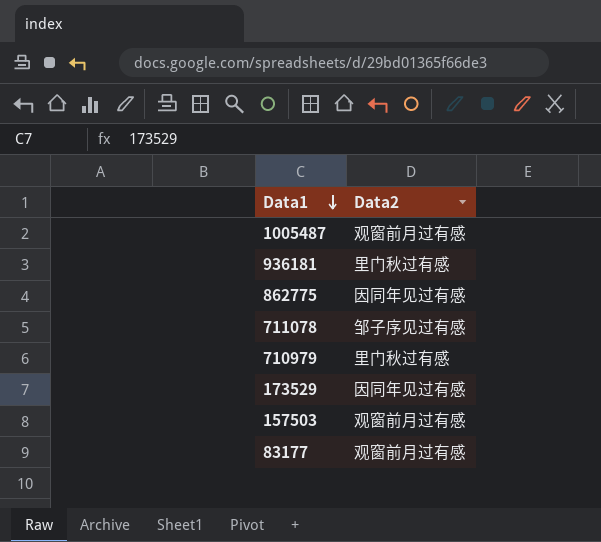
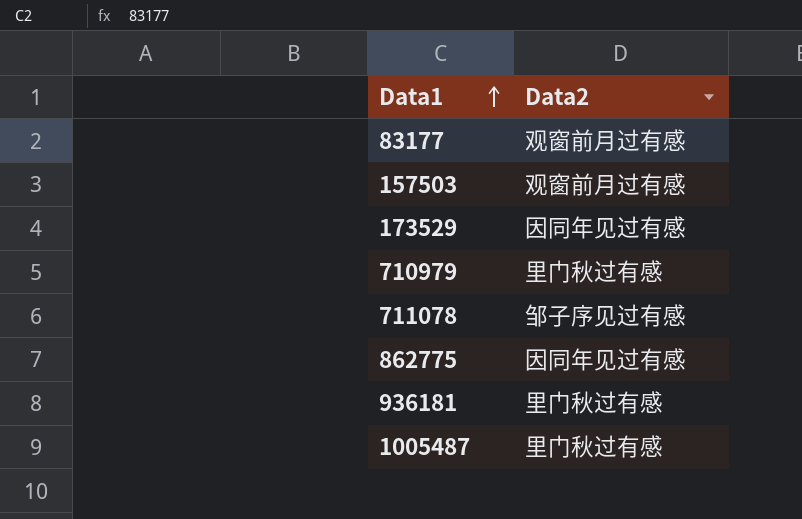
row order: Data1 descending -> Data1 ascending
1005487 | Data2: 观窗前月过有感 -> 里门秋过有感

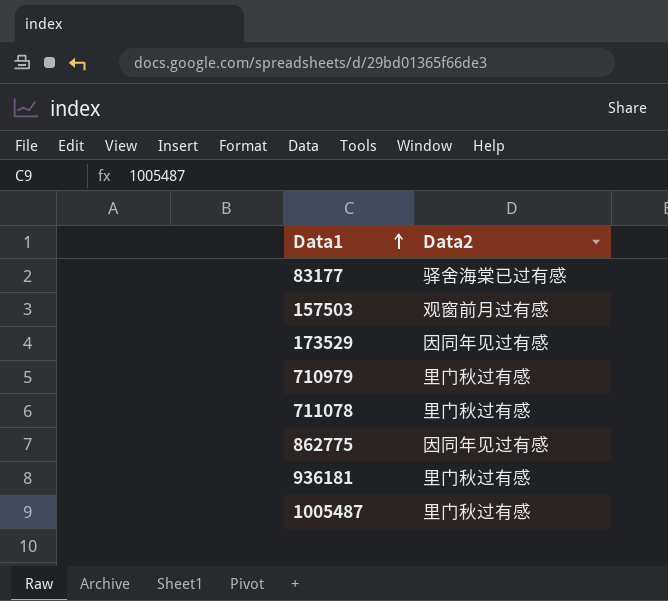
83177 | Data2: 观窗前月过有感 -> 驿舍海棠已过有感
711078 | Data2: 邹子序见过有感 -> 里门秋过有感

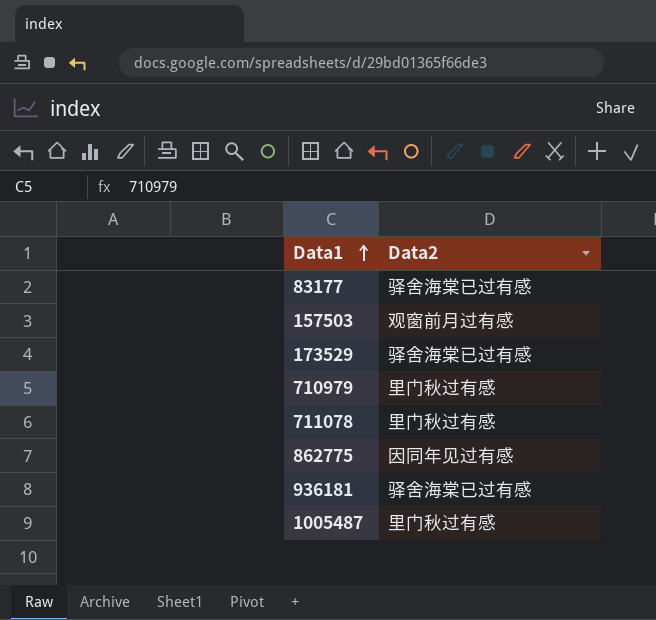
173529 | Data2: 因同年见过有感 -> 驿舍海棠已过有感
936181 | Data2: 里门秋过有感 -> 驿舍海棠已过有感

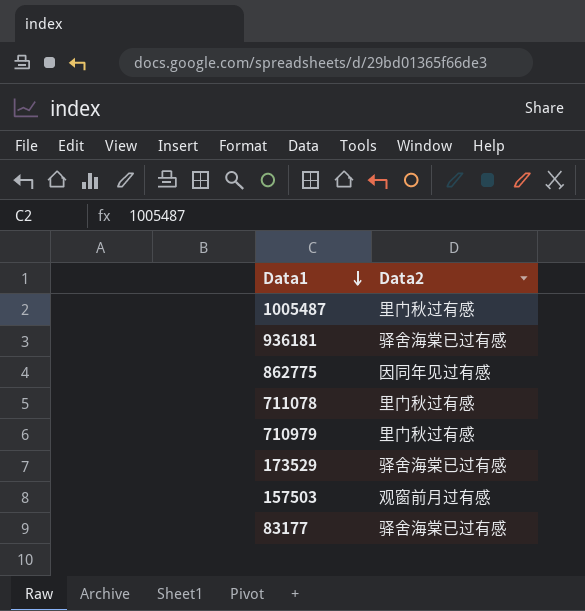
row order: Data1 ascending -> Data1 descending

